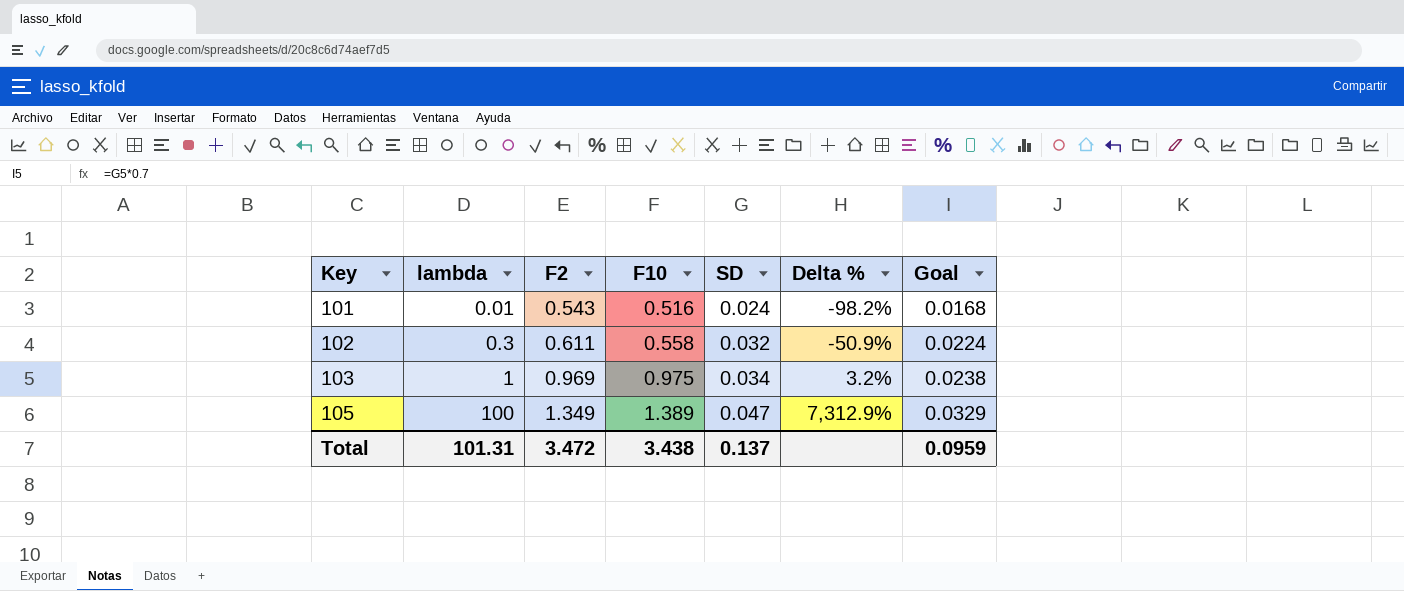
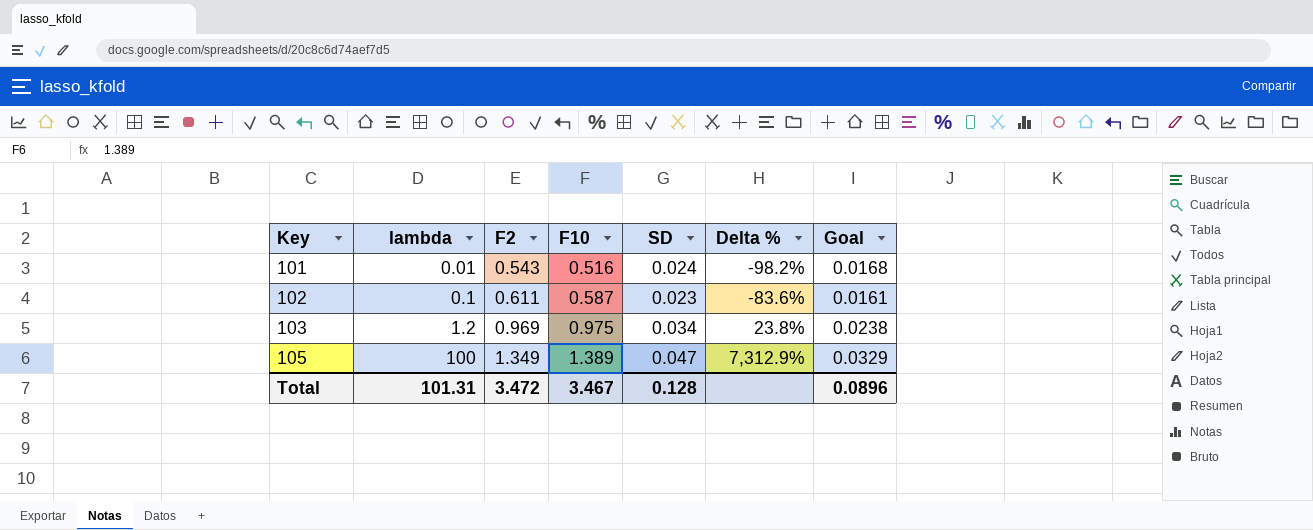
102 | lambda: 0.3 -> 0.1
102 | F10: 0.558 -> 0.587
102 | SD: 0.032 -> 0.023
102 | Delta %: -50.9% -> -83.6%
102 | Goal: 0.0224 -> 0.0161
103 | lambda: 1 -> 1.2
103 | Delta %: 3.2% -> 23.8%
Total | F10: 3.438 -> 3.467
Total | SD: 0.137 -> 0.128
Total | Goal: 0.0959 -> 0.0896

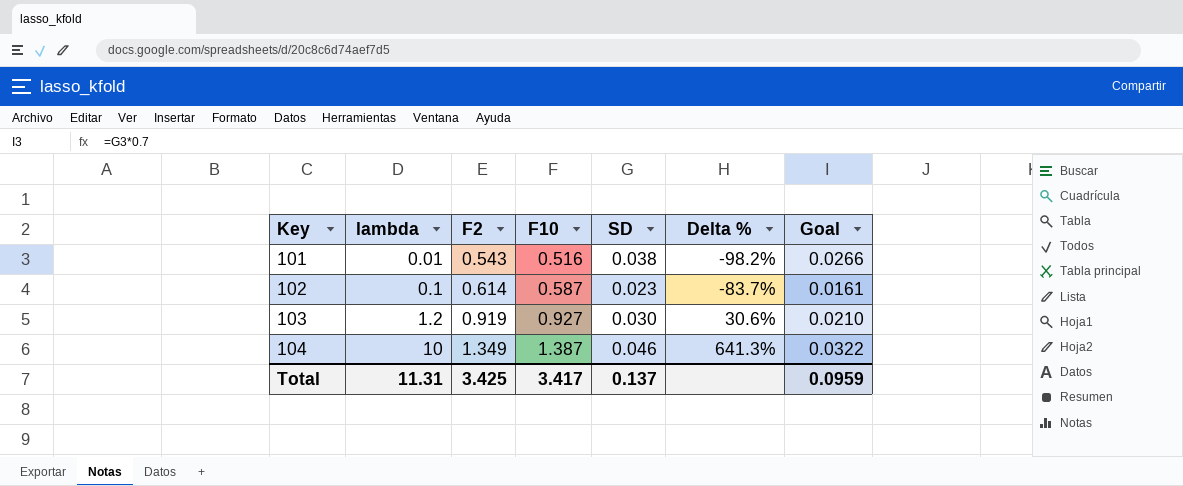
row 105: 100 | 1.349 | 1.389 | 0.047 | 7,312.9% | 0.0329 -> none
101 | SD: 0.024 -> 0.038
101 | Goal: 0.0168 -> 0.0266
102 | F2: 0.611 -> 0.614
102 | Delta %: -83.6% -> -83.7%
103 | F2: 0.969 -> 0.919
103 | F10: 0.975 -> 0.927
103 | SD: 0.034 -> 0.030
103 | Delta %: 23.8% -> 30.6%
103 | Goal: 0.0238 -> 0.0210
row 104: none -> 10 | 1.349 | 1.387 | 0.046 | 641.3% | 0.0322
Total | lambda: 101.31 -> 11.31
Total | F2: 3.472 -> 3.425
Total | F10: 3.467 -> 3.417
Total | SD: 0.128 -> 0.137
Total | Goal: 0.0896 -> 0.0959

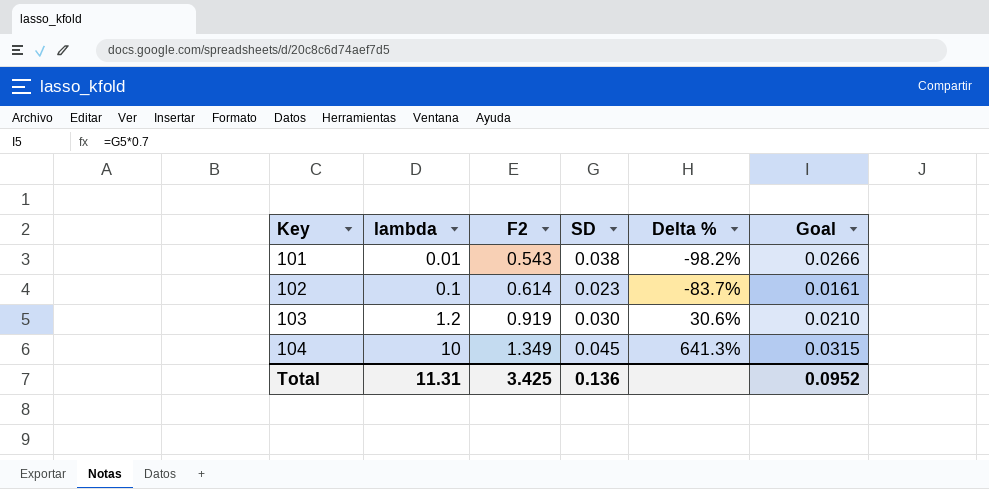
column F10 | position: 4 -> none
104 | SD: 0.046 -> 0.045
104 | Goal: 0.0322 -> 0.0315
Total | SD: 0.137 -> 0.136
Total | Goal: 0.0959 -> 0.0952

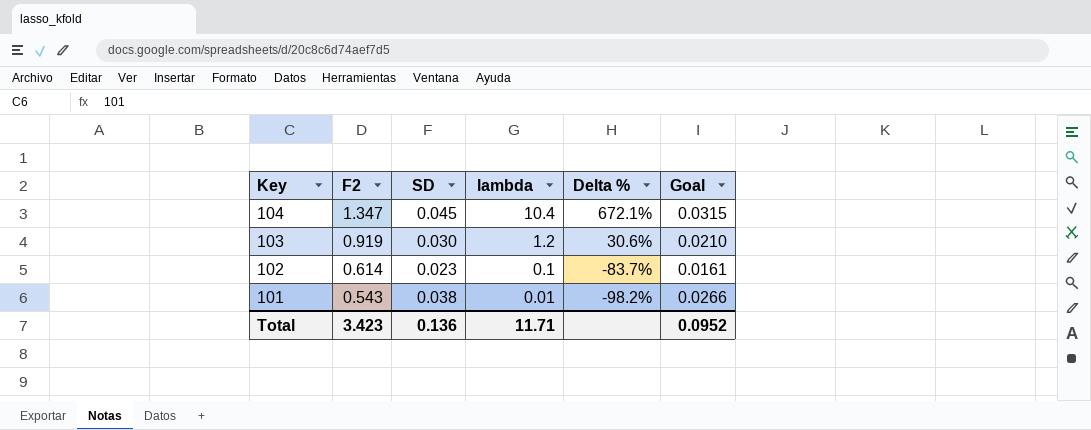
row order: Key ascending -> Key descending
column lambda | position: 2 -> 4
104 | F2: 1.349 -> 1.347
104 | lambda: 10 -> 10.4
104 | Delta %: 641.3% -> 672.1%
Total | F2: 3.425 -> 3.423
Total | lambda: 11.31 -> 11.71

